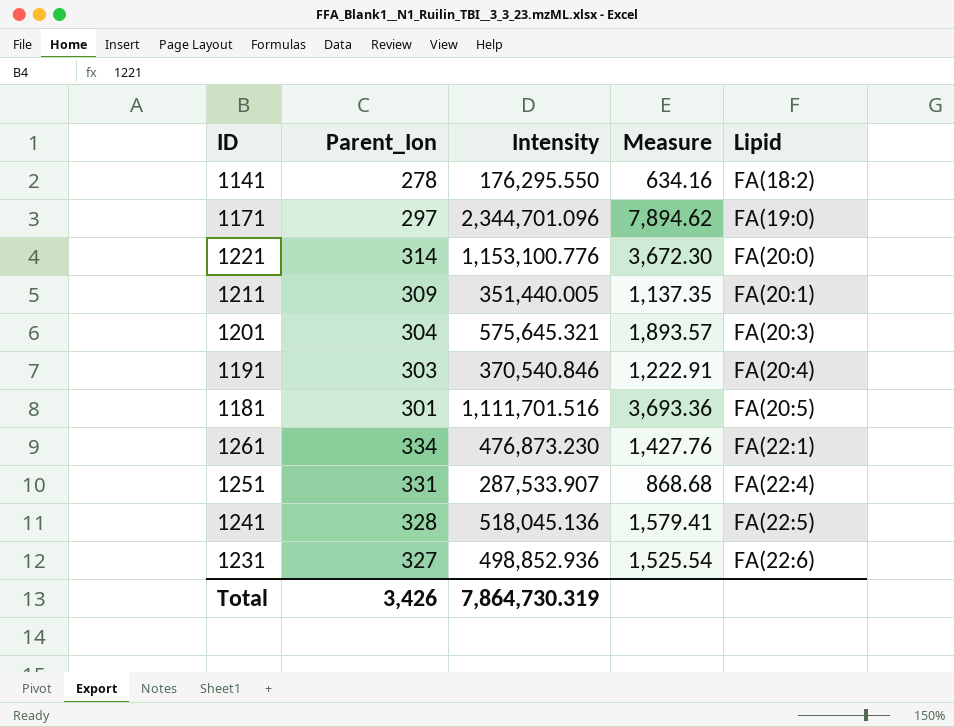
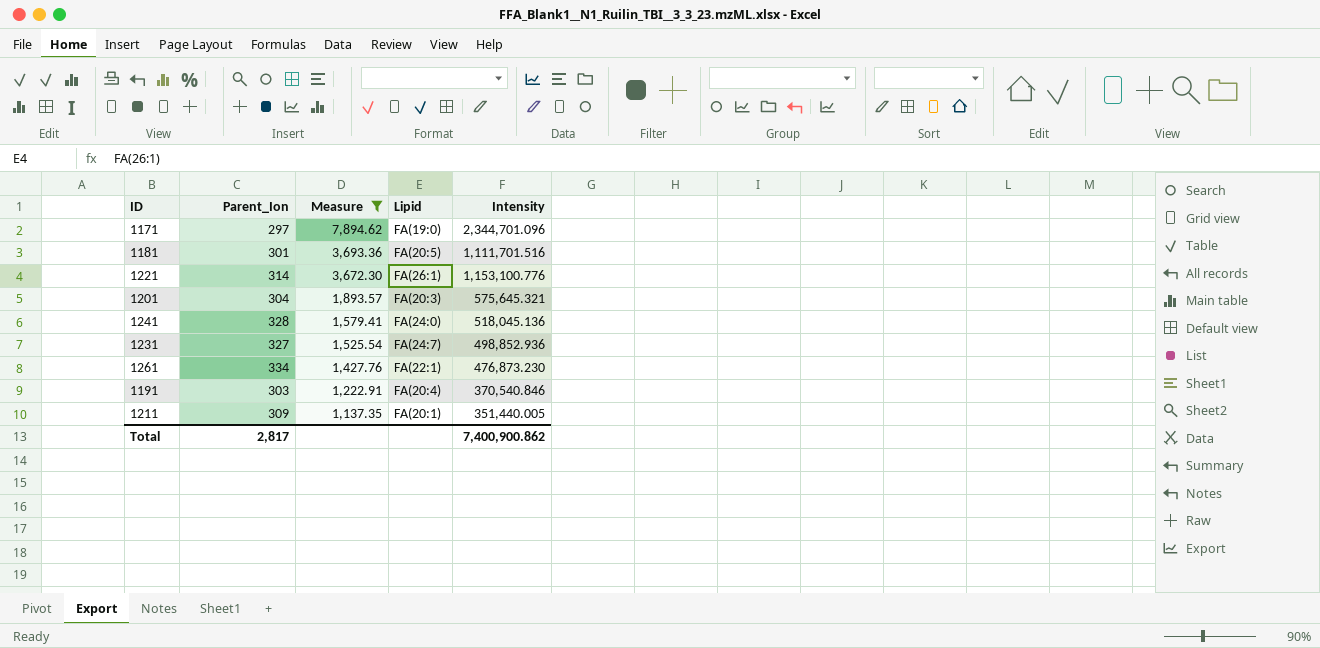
filter: none -> Measure >= 1,137.35
row order: Lipid ascending -> Measure descending
column Intensity | position: 3 -> 5
1221 | Lipid: FA(20:0) -> FA(26:1)
1241 | Lipid: FA(22:5) -> FA(24:0)
1231 | Lipid: FA(22:6) -> FA(24:7)
Total | Parent_Ion: 3,426 -> 2,817
Total | Intensity: 7,864,730.319 -> 7,400,900.862

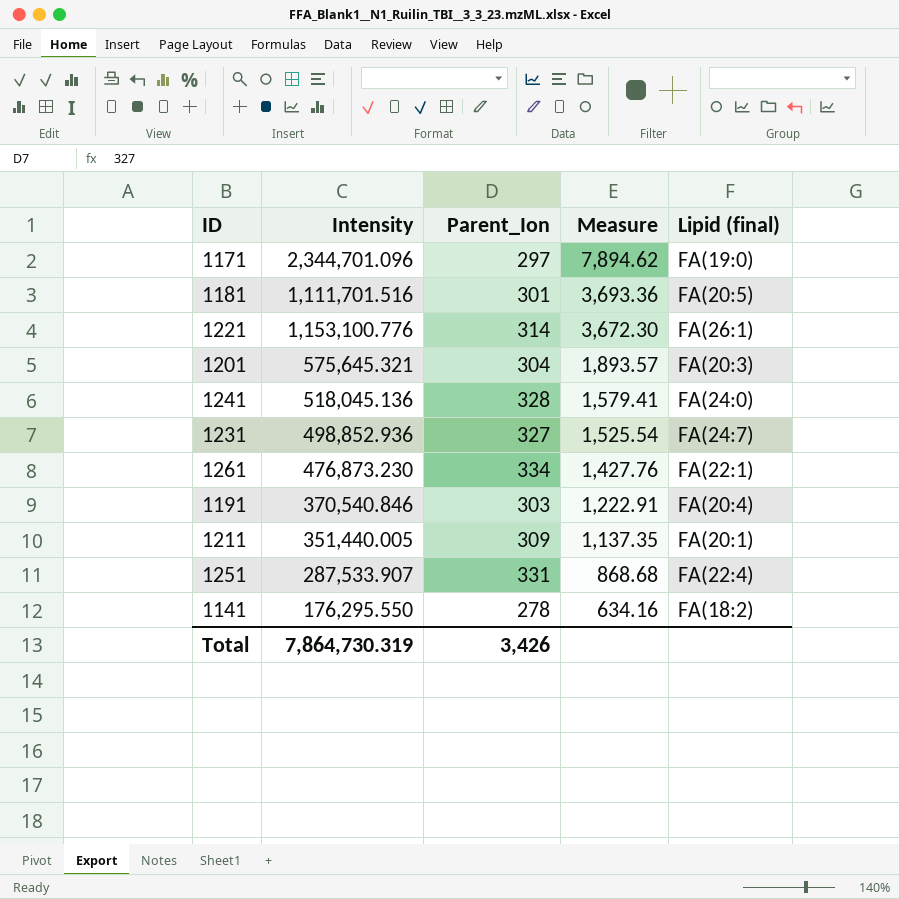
filter: Measure >= 1,137.35 -> none
column Intensity | position: 5 -> 2
column name: Lipid -> Lipid (final)
Total | Intensity: 7,400,900.862 -> 7,864,730.319
Total | Parent_Ion: 2,817 -> 3,426

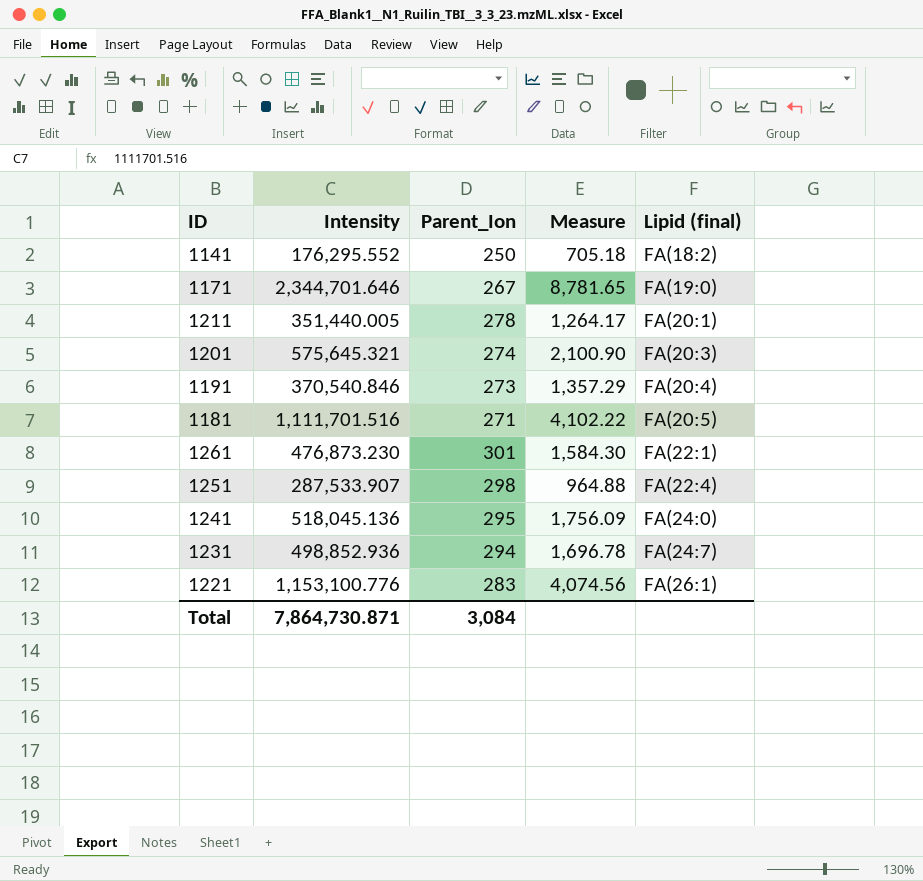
row order: Measure descending -> Lipid (final) ascending
1141 | Intensity: 176,295.550 -> 176,295.552
1141 | Parent_Ion: 278 -> 250
1141 | Measure: 634.16 -> 705.18
1171 | Intensity: 2,344,701.096 -> 2,344,701.646
1171 | Parent_Ion: 297 -> 267
1171 | Measure: 7,894.62 -> 8,781.65
1211 | Parent_Ion: 309 -> 278
1211 | Measure: 1,137.35 -> 1,264.17
1201 | Parent_Ion: 304 -> 274
1201 | Measure: 1,893.57 -> 2,100.90
1191 | Parent_Ion: 303 -> 273
1191 | Measure: 1,222.91 -> 1,357.29
1181 | Parent_Ion: 301 -> 271
1181 | Measure: 3,693.36 -> 4,102.22
1261 | Parent_Ion: 334 -> 301
1261 | Measure: 1,427.76 -> 1,584.30
1251 | Parent_Ion: 331 -> 298
1251 | Measure: 868.68 -> 964.88
1241 | Parent_Ion: 328 -> 295
1241 | Measure: 1,579.41 -> 1,756.09
1231 | Parent_Ion: 327 -> 294
1231 | Measure: 1,525.54 -> 1,696.78
1221 | Parent_Ion: 314 -> 283
1221 | Measure: 3,672.30 -> 4,074.56
Total | Intensity: 7,864,730.319 -> 7,864,730.871
Total | Parent_Ion: 3,426 -> 3,084

